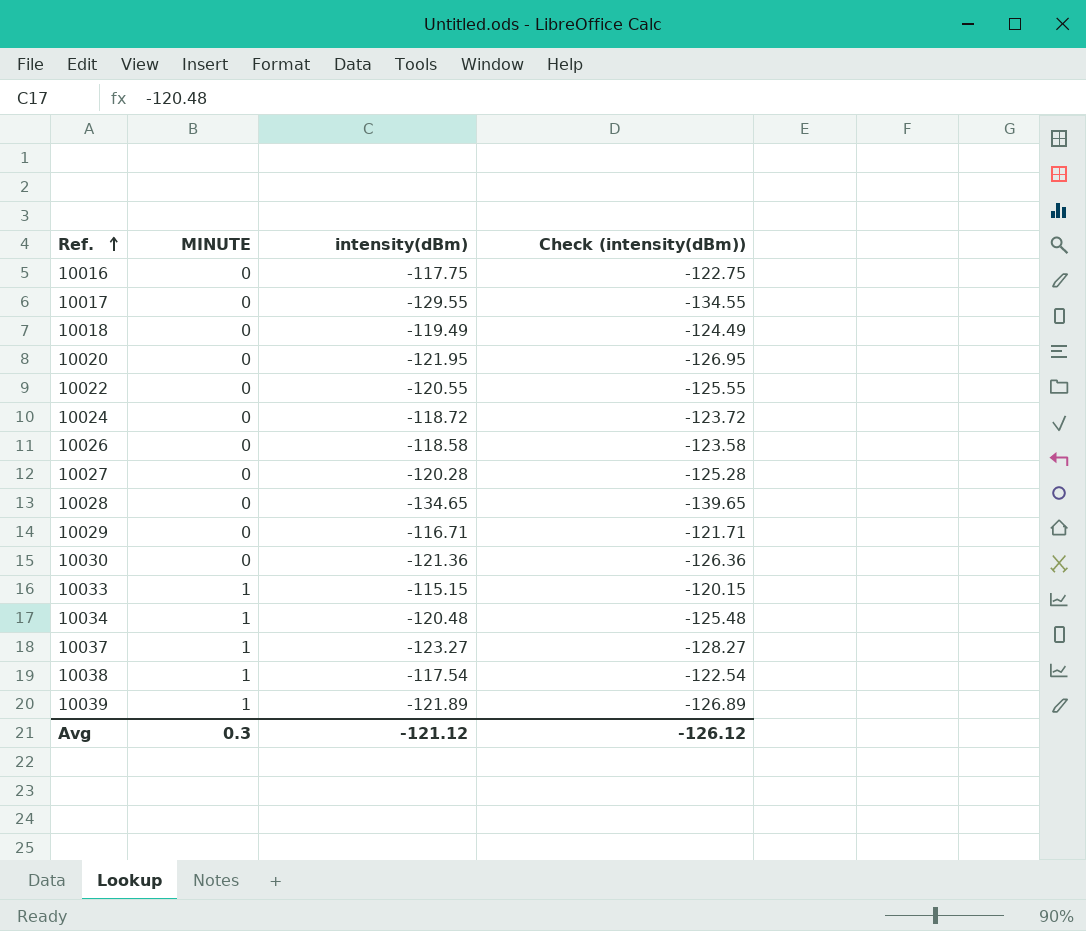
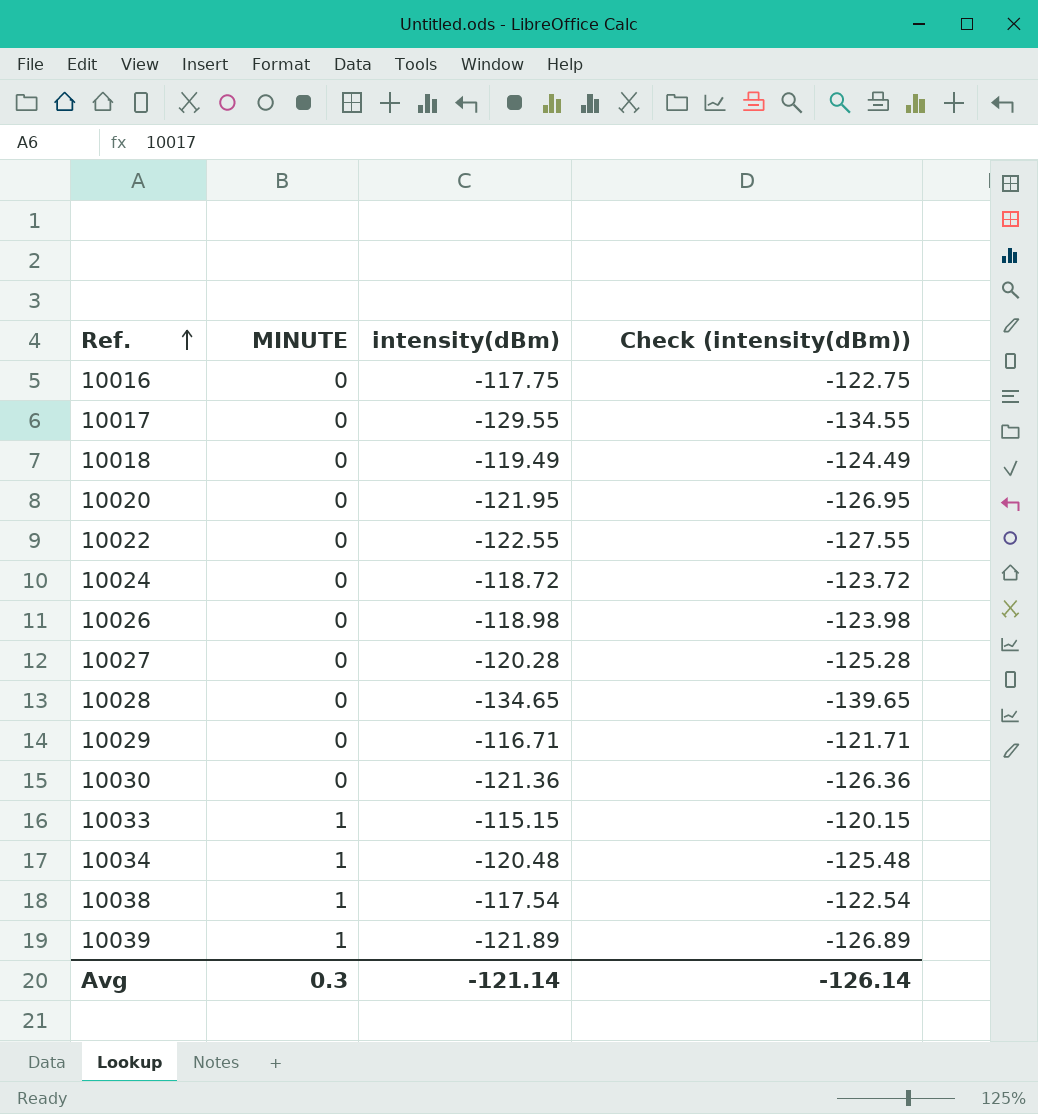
row 10037: 1 | -123.27 | -128.27 -> none
10022 | intensity(dBm): -120.55 -> -122.55
10022 | Check (intensity(dBm)): -125.55 -> -127.55
10026 | intensity(dBm): -118.58 -> -118.98
10026 | Check (intensity(dBm)): -123.58 -> -123.98
Avg | intensity(dBm): -121.12 -> -121.14
Avg | Check (intensity(dBm)): -126.12 -> -126.14

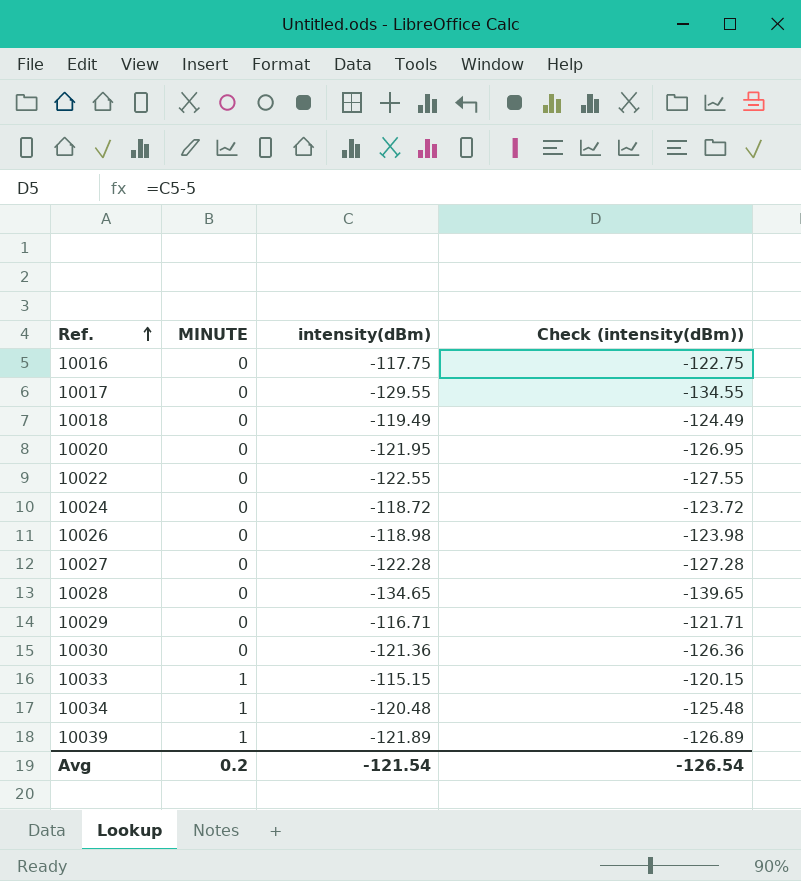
row 10038: 1 | -117.54 | -122.54 -> none
10027 | intensity(dBm): -120.28 -> -122.28
10027 | Check (intensity(dBm)): -125.28 -> -127.28
Avg | MINUTE: 0.3 -> 0.2
Avg | intensity(dBm): -121.14 -> -121.54
Avg | Check (intensity(dBm)): -126.14 -> -126.54

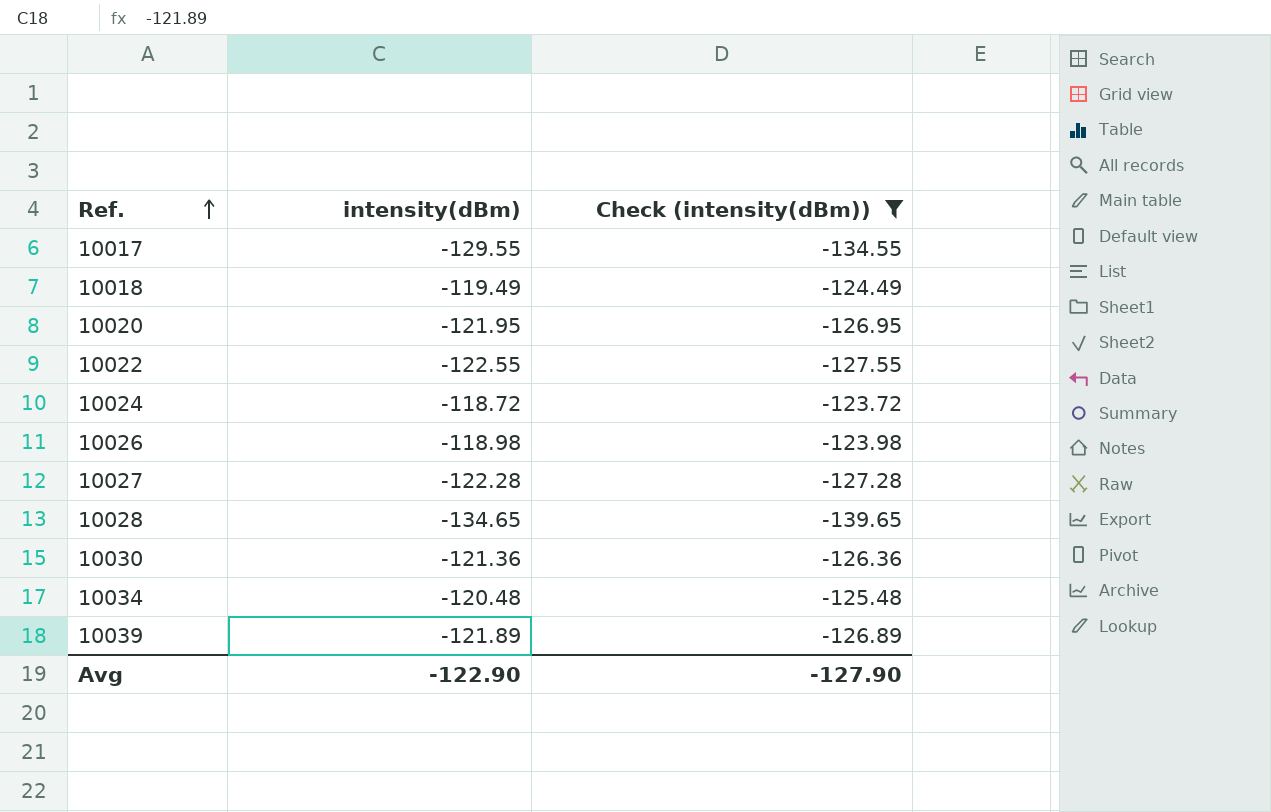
filter: none -> Check (intensity(dBm)) <= -123.72
column MINUTE | position: 2 -> none
Avg | intensity(dBm): -121.54 -> -122.90
Avg | Check (intensity(dBm)): -126.54 -> -127.90

